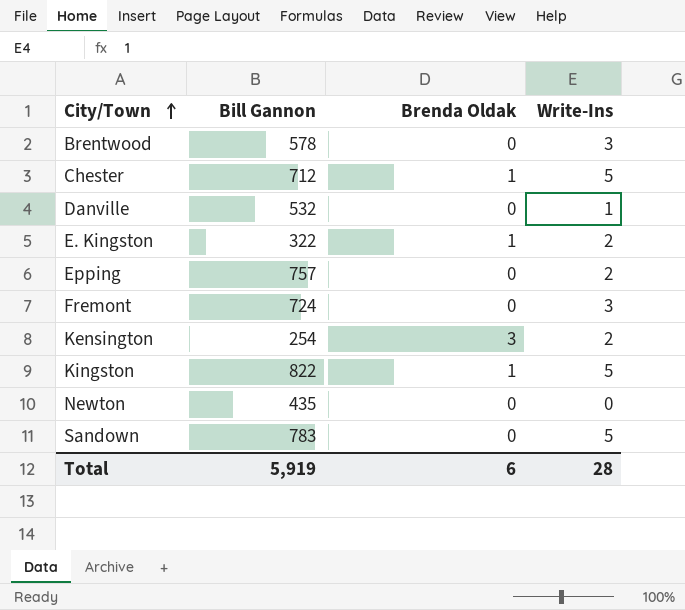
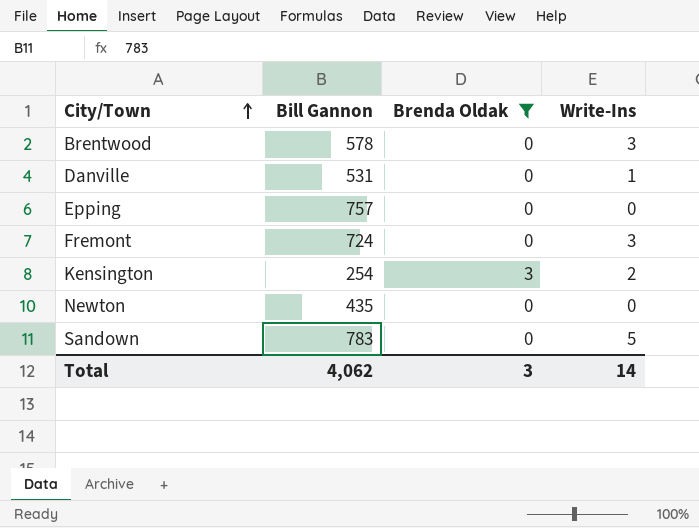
filter: none -> Brenda Oldak != 1
Danville | Bill Gannon: 532 -> 531
Epping | Write-Ins: 2 -> 0
Total | Bill Gannon: 5,919 -> 4,062
Total | Brenda Oldak: 6 -> 3
Total | Write-Ins: 28 -> 14

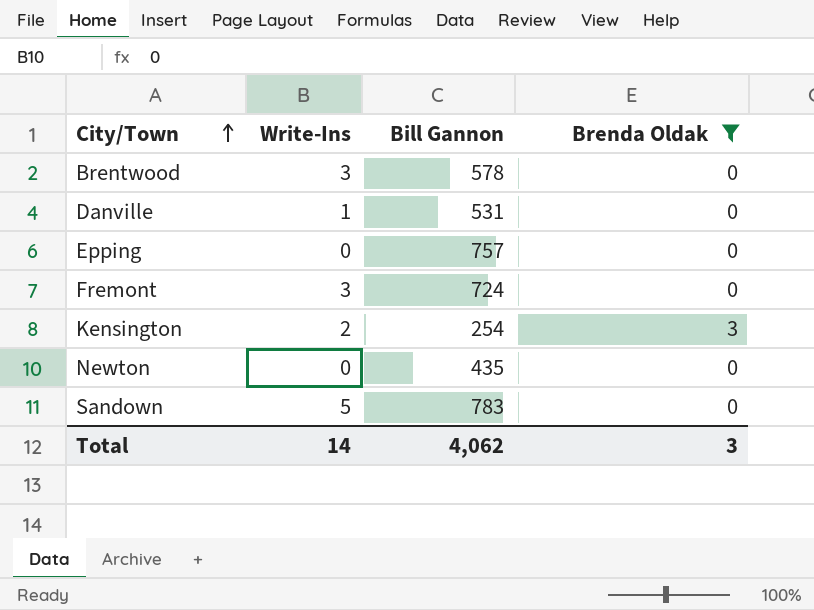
column Write-Ins | position: 4 -> 2

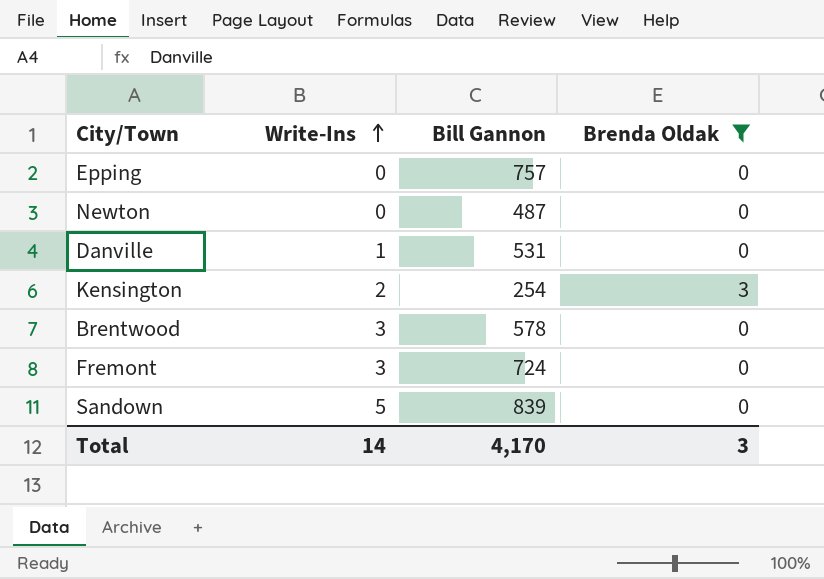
row order: City/Town ascending -> Write-Ins ascending
Newton | Bill Gannon: 435 -> 487
Sandown | Bill Gannon: 783 -> 839
Total | Bill Gannon: 4,062 -> 4,170

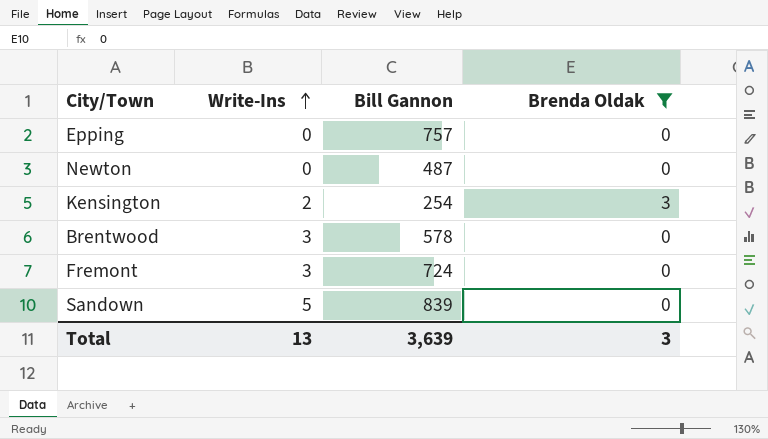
row Danville: 1 | 531 | 0 -> none
Total | Write-Ins: 14 -> 13
Total | Bill Gannon: 4,170 -> 3,639

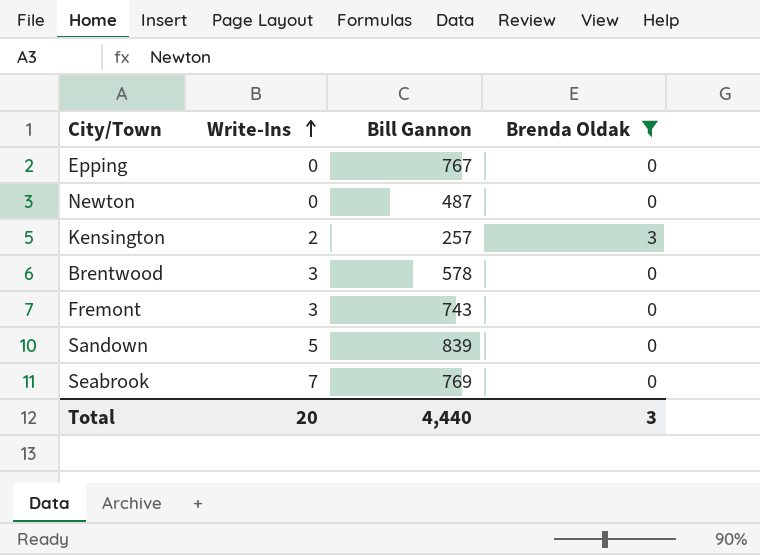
Epping | Bill Gannon: 757 -> 767
Kensington | Bill Gannon: 254 -> 257
Fremont | Bill Gannon: 724 -> 743
row Seabrook: none -> 7 | 769 | 0
Total | Write-Ins: 13 -> 20
Total | Bill Gannon: 3,639 -> 4,440

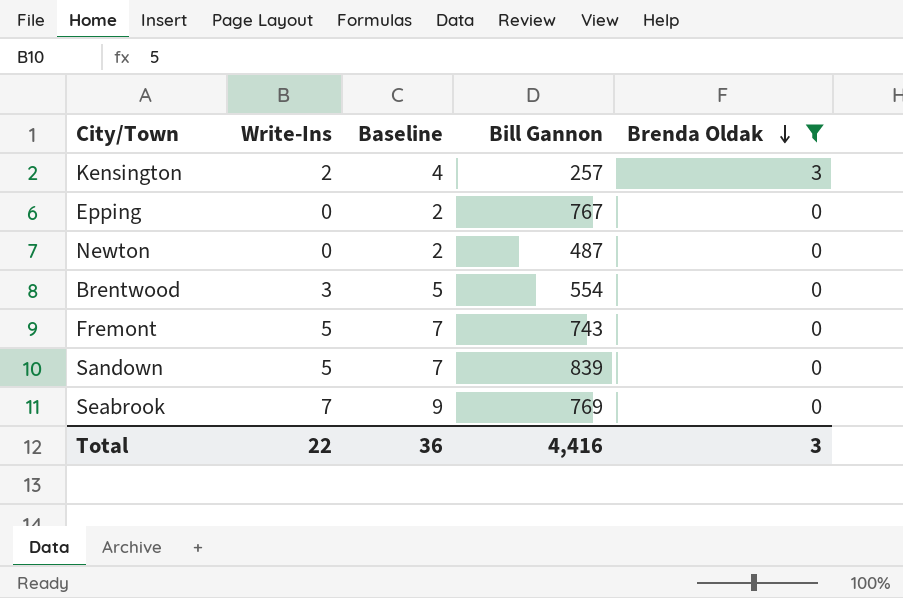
row order: Write-Ins ascending -> Brenda Oldak descending
column Baseline | formula: none -> [Write-Ins] + 2
Brentwood | Bill Gannon: 578 -> 554
Fremont | Write-Ins: 3 -> 5
Total | Write-Ins: 20 -> 22
Total | Bill Gannon: 4,440 -> 4,416

